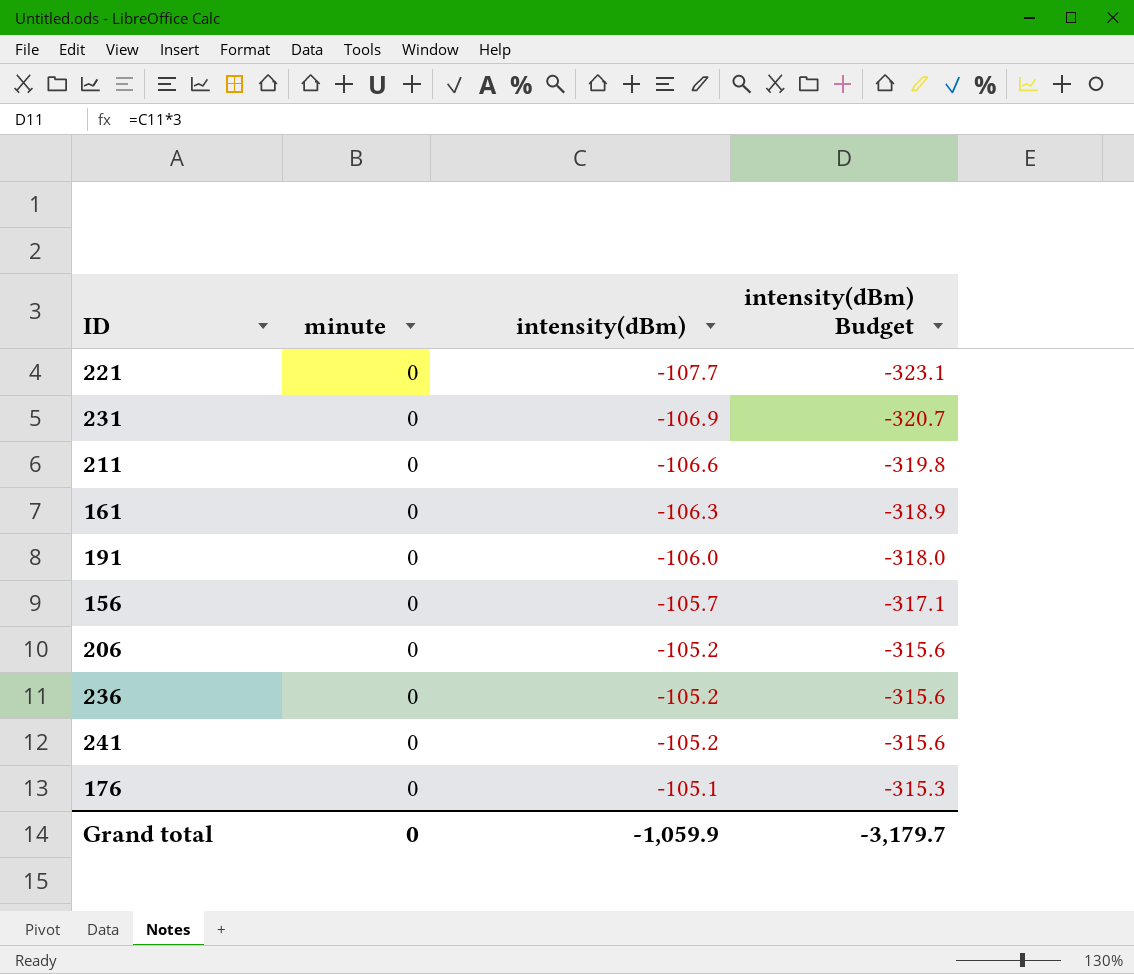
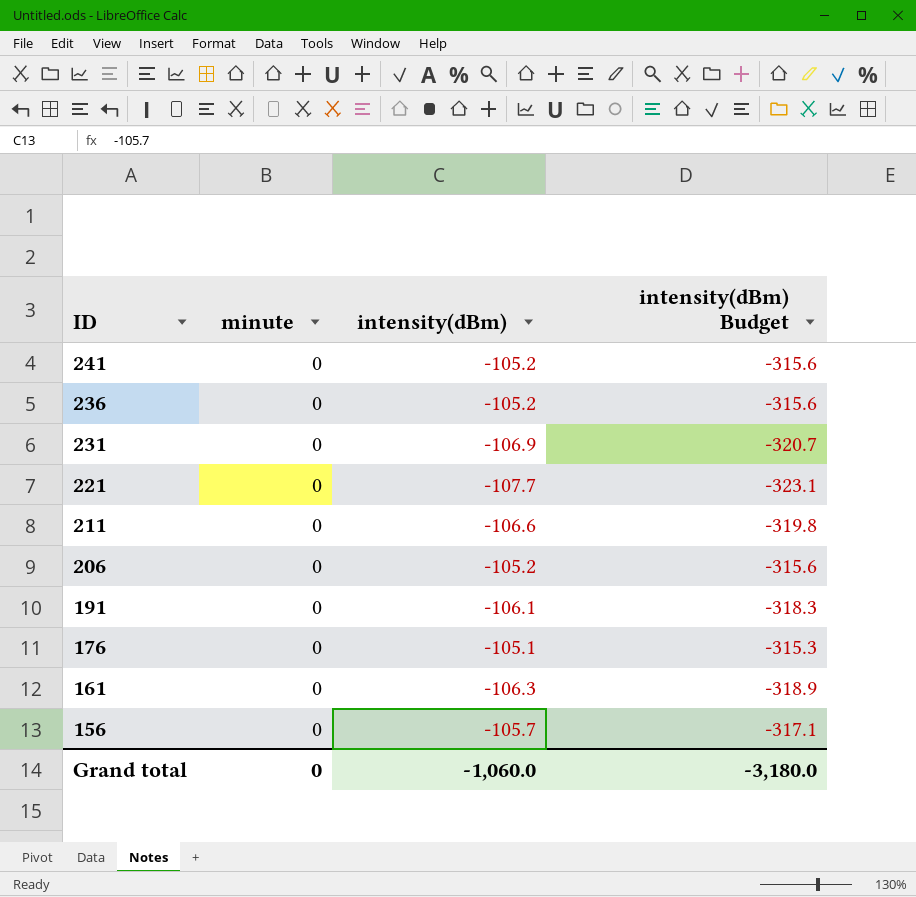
row order: intensity(dBm) ascending -> ID descending
191 | intensity(dBm): -106.0 -> -106.1
191 | intensity(dBm) Budget: -318.0 -> -318.3
Grand total | intensity(dBm): -1,059.9 -> -1,060.0
Grand total | intensity(dBm) Budget: -3,179.7 -> -3,180.0

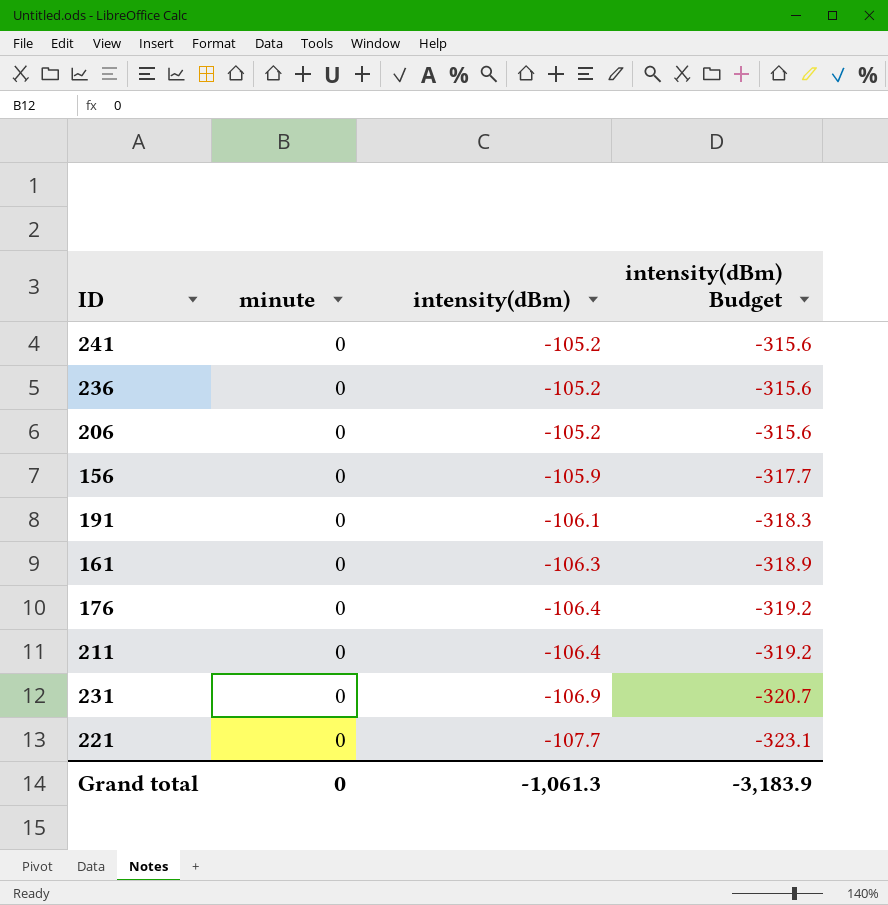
row order: ID descending -> intensity(dBm) descending
156 | intensity(dBm): -105.7 -> -105.9
156 | intensity(dBm) Budget: -317.1 -> -317.7
176 | intensity(dBm): -105.1 -> -106.4
176 | intensity(dBm) Budget: -315.3 -> -319.2
211 | intensity(dBm): -106.6 -> -106.4
211 | intensity(dBm) Budget: -319.8 -> -319.2
Grand total | intensity(dBm): -1,060.0 -> -1,061.3
Grand total | intensity(dBm) Budget: -3,180.0 -> -3,183.9

